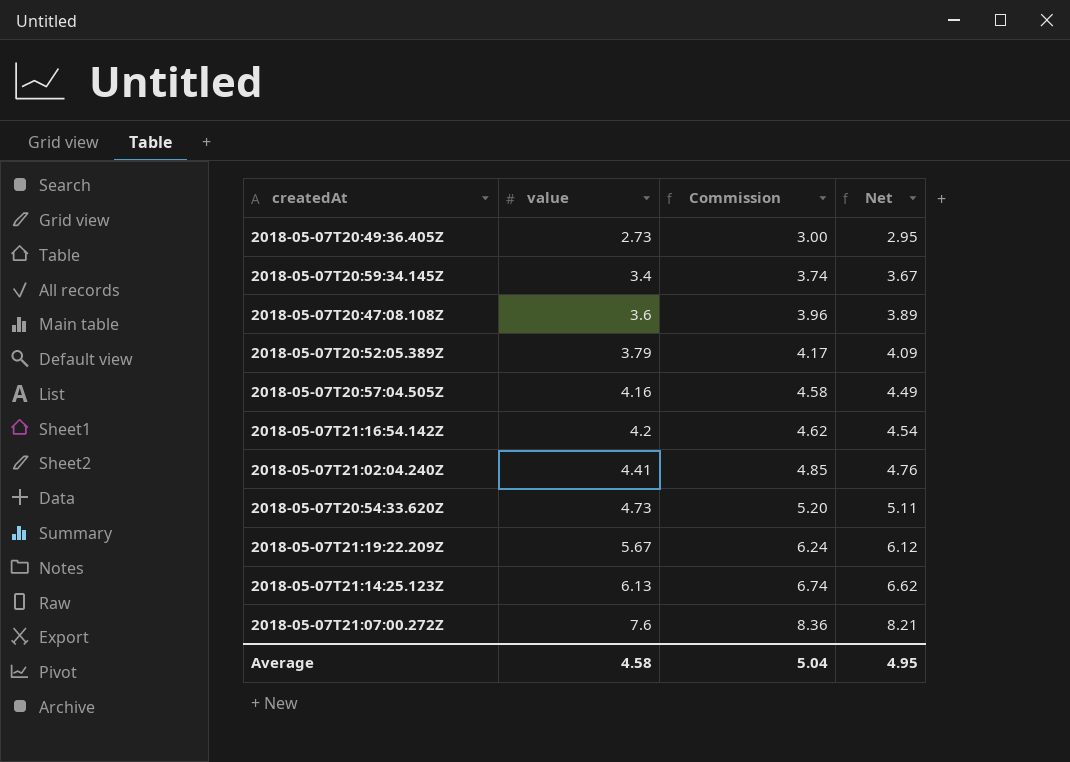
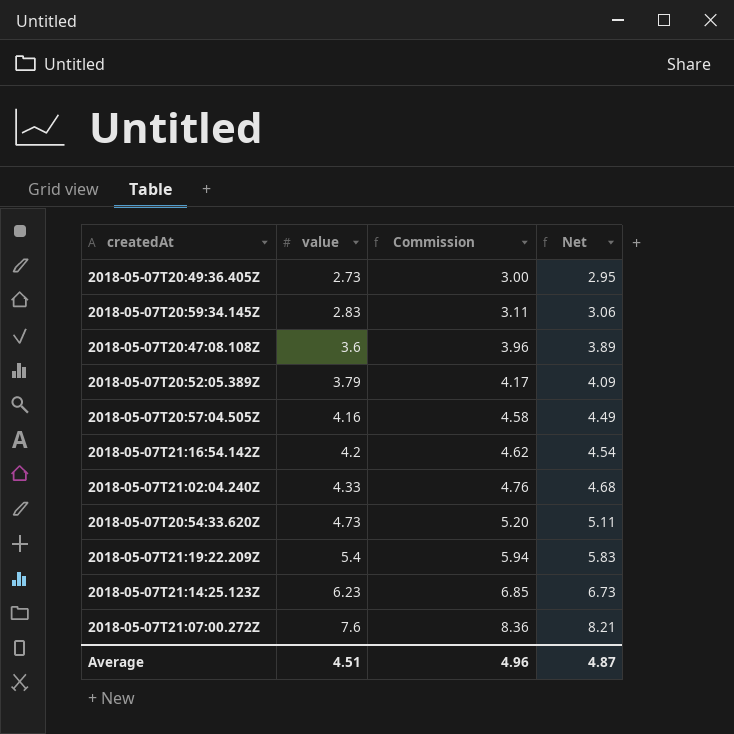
2018-05-07T20:59:34.145Z | value: 3.4 -> 2.83
2018-05-07T20:59:34.145Z | Commission: 3.74 -> 3.11
2018-05-07T20:59:34.145Z | Net: 3.67 -> 3.06
2018-05-07T21:02:04.240Z | value: 4.41 -> 4.33
2018-05-07T21:02:04.240Z | Commission: 4.85 -> 4.76
2018-05-07T21:02:04.240Z | Net: 4.76 -> 4.68
2018-05-07T21:19:22.209Z | value: 5.67 -> 5.4
2018-05-07T21:19:22.209Z | Commission: 6.24 -> 5.94
2018-05-07T21:19:22.209Z | Net: 6.12 -> 5.83
2018-05-07T21:14:25.123Z | value: 6.13 -> 6.23
2018-05-07T21:14:25.123Z | Commission: 6.74 -> 6.85
2018-05-07T21:14:25.123Z | Net: 6.62 -> 6.73
Average | value: 4.58 -> 4.51
Average | Commission: 5.04 -> 4.96
Average | Net: 4.95 -> 4.87

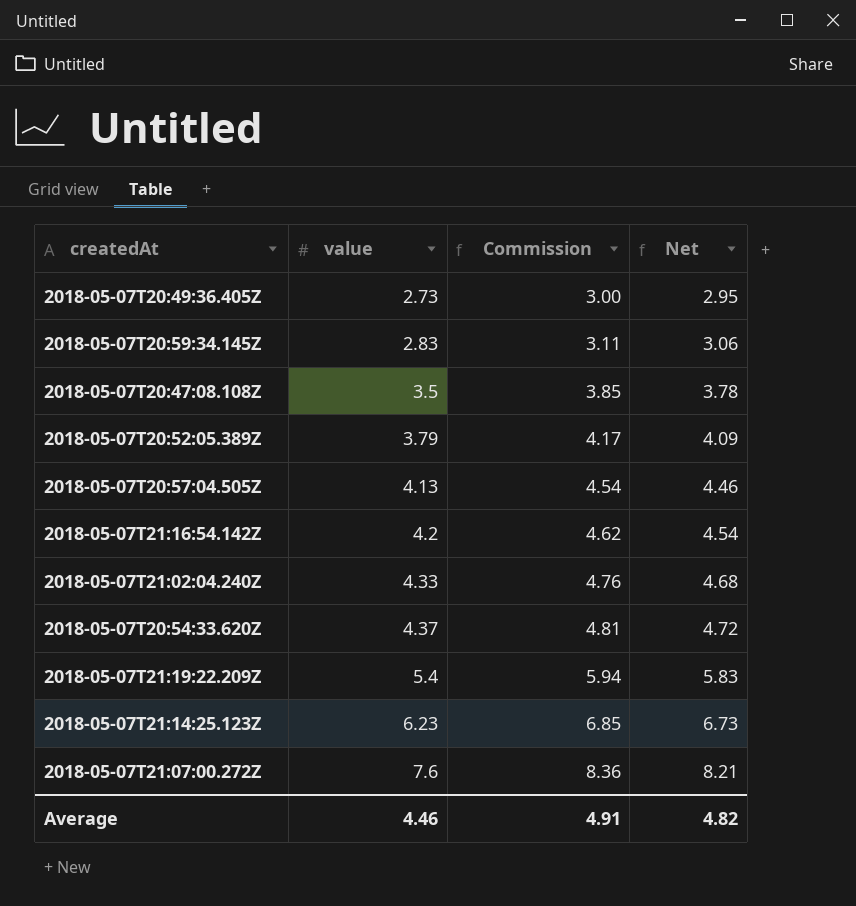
2018-05-07T20:47:08.108Z | value: 3.6 -> 3.5
2018-05-07T20:47:08.108Z | Commission: 3.96 -> 3.85
2018-05-07T20:47:08.108Z | Net: 3.89 -> 3.78
2018-05-07T20:57:04.505Z | value: 4.16 -> 4.13
2018-05-07T20:57:04.505Z | Commission: 4.58 -> 4.54
2018-05-07T20:57:04.505Z | Net: 4.49 -> 4.46
2018-05-07T20:54:33.620Z | value: 4.73 -> 4.37
2018-05-07T20:54:33.620Z | Commission: 5.20 -> 4.81
2018-05-07T20:54:33.620Z | Net: 5.11 -> 4.72
Average | value: 4.51 -> 4.46
Average | Commission: 4.96 -> 4.91
Average | Net: 4.87 -> 4.82

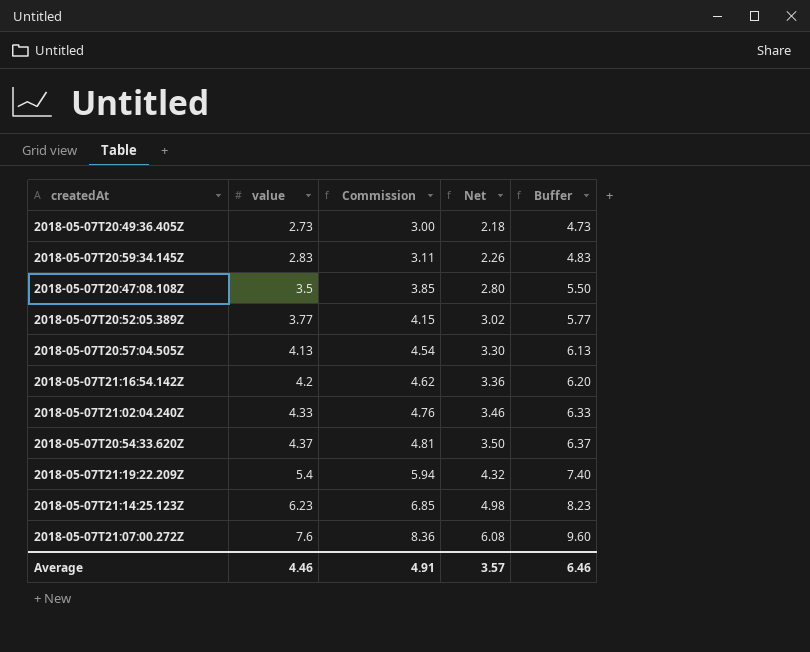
column Net | formula: [value] * 1.08 -> [value] * 0.8
column Buffer | formula: none -> [value] + 2
2018-05-07T20:52:05.389Z | value: 3.79 -> 3.77
2018-05-07T20:52:05.389Z | Commission: 4.17 -> 4.15
Average | Net: 4.82 -> 3.57

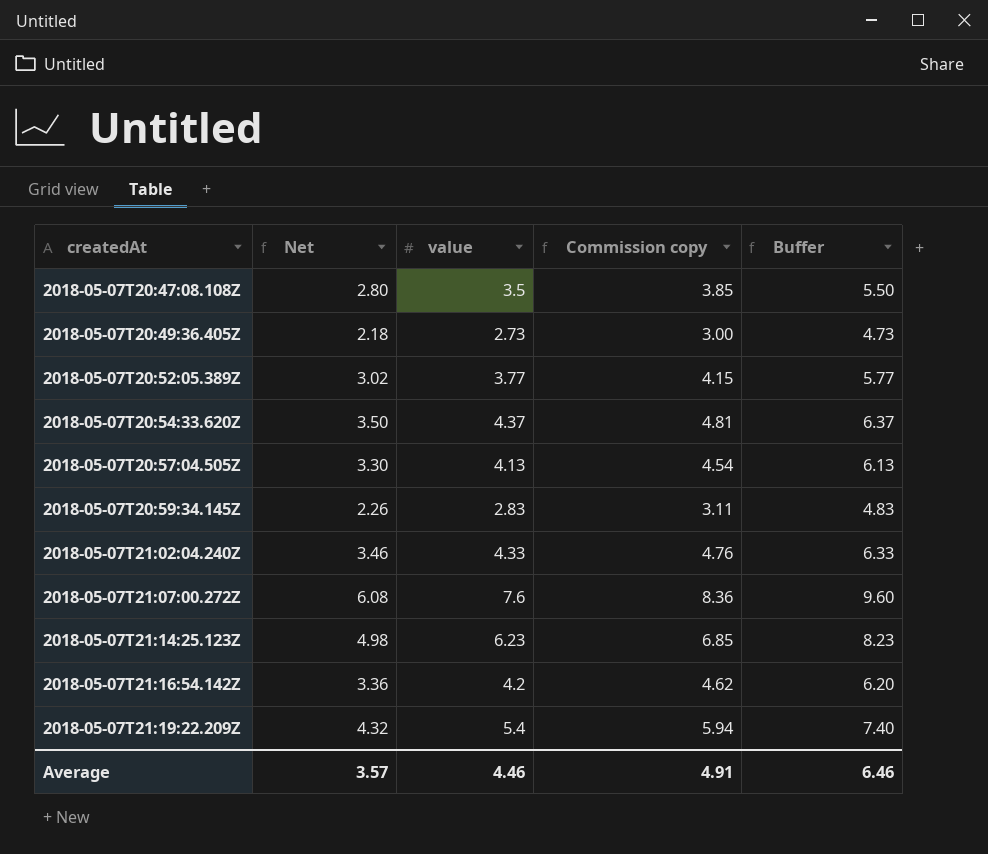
row order: value ascending -> createdAt ascending
column Net | position: 4 -> 2
column name: Commission -> Commission copy

